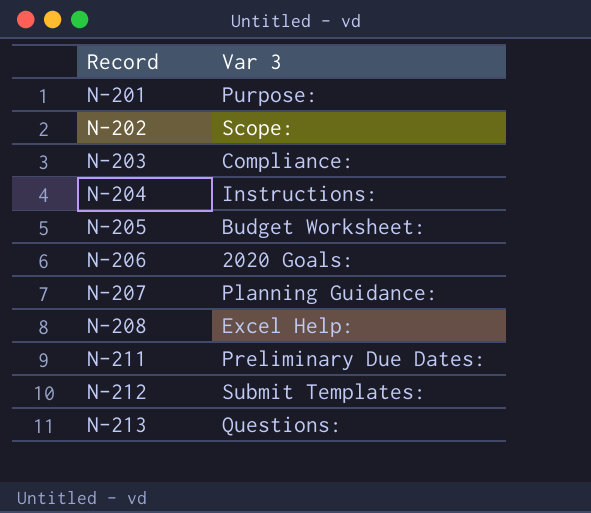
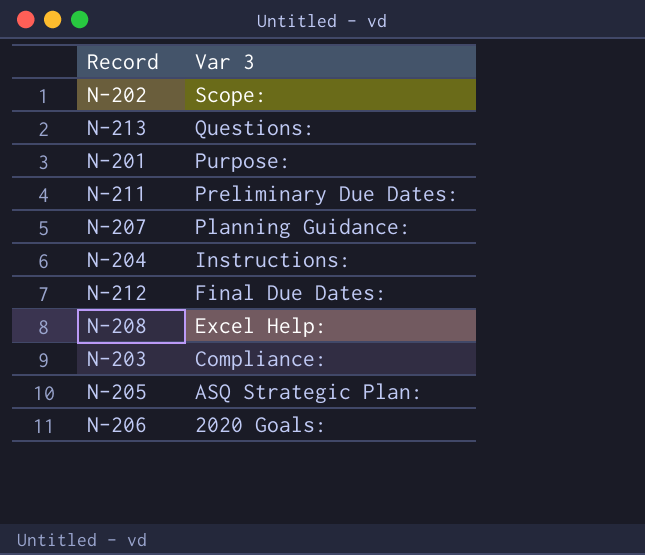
row order: Record ascending -> Var 3 descending
N-212 | Var 3: Submit Templates: -> Final Due Dates:
N-205 | Var 3: Budget Worksheet: -> ASQ Strategic Plan:

